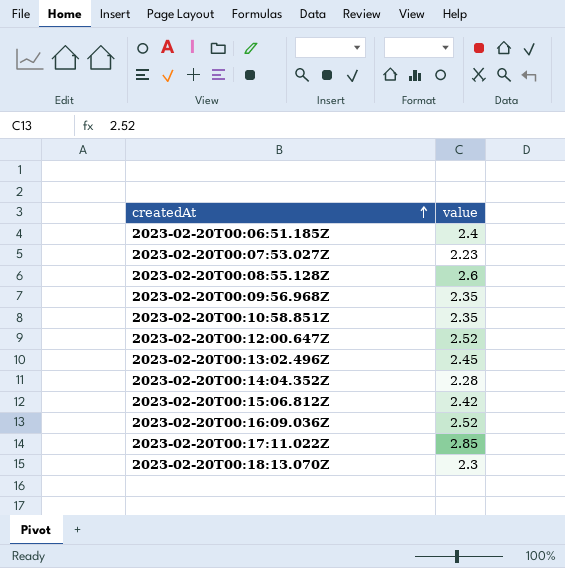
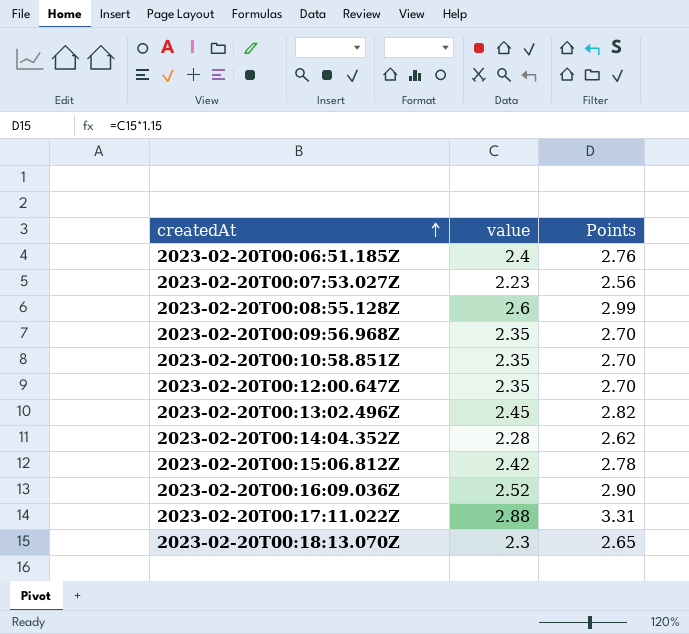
column Points | formula: none -> [value] * 1.15
2023-02-20T00:12:00.647Z | value: 2.52 -> 2.35
2023-02-20T00:17:11.022Z | value: 2.85 -> 2.88

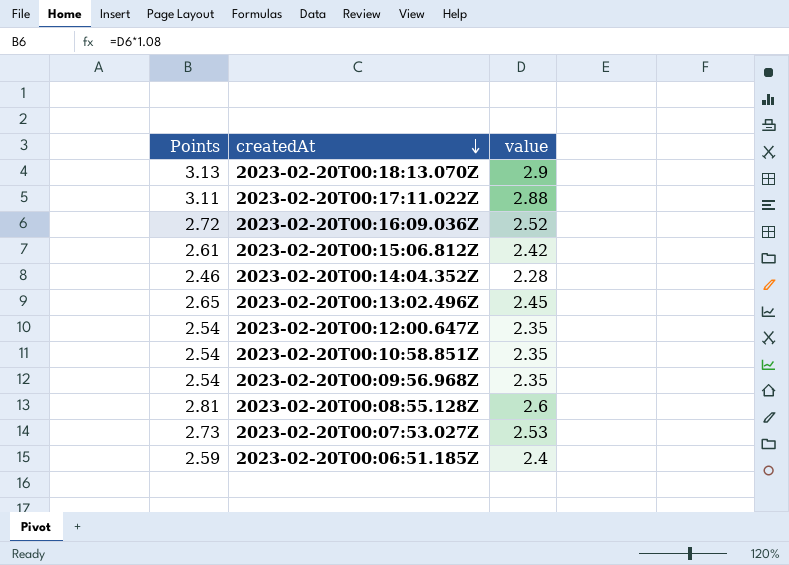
row order: createdAt ascending -> createdAt descending
column Points | formula: [value] * 1.15 -> [value] * 1.08
column Points | position: 3 -> 1
2023-02-20T00:18:13.070Z | value: 2.3 -> 2.9
2023-02-20T00:07:53.027Z | value: 2.23 -> 2.53

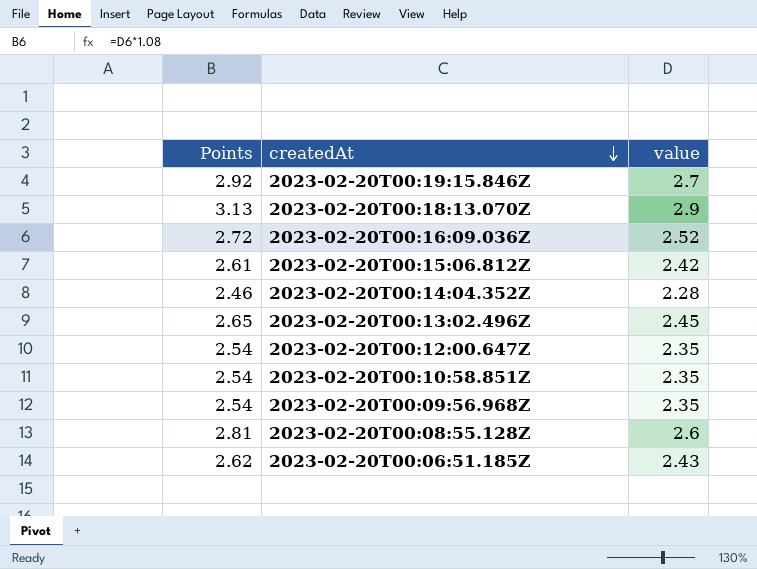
row 2023-02-20T00:17:11.022Z: 3.11 | 2.88 -> none
row 2023-02-20T00:07:53.027Z: 2.73 | 2.53 -> none
row 2023-02-20T00:19:15.846Z: none -> 2.92 | 2.7
2023-02-20T00:06:51.185Z | Points: 2.59 -> 2.62
2023-02-20T00:06:51.185Z | value: 2.4 -> 2.43

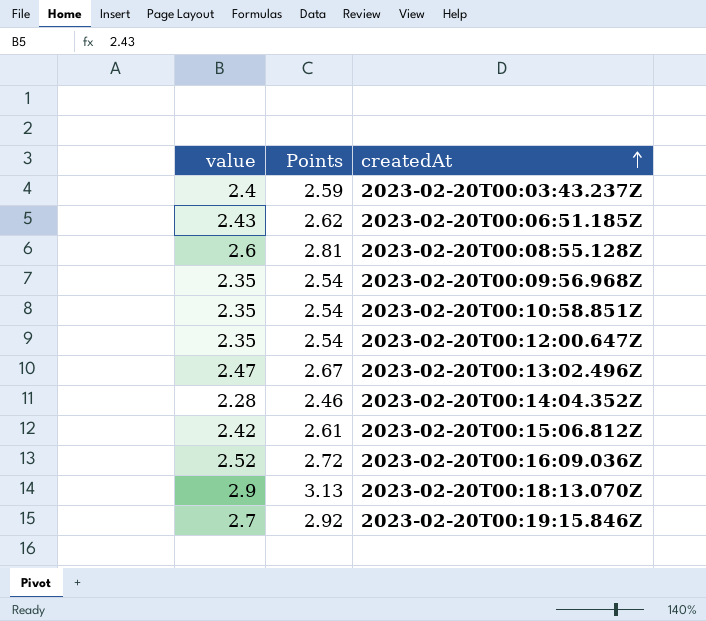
row order: createdAt descending -> createdAt ascending
column value | position: 3 -> 1
row 2023-02-20T00:03:43.237Z: none -> 2.4 | 2.59
2023-02-20T00:13:02.496Z | value: 2.45 -> 2.47
2023-02-20T00:13:02.496Z | Points: 2.65 -> 2.67

